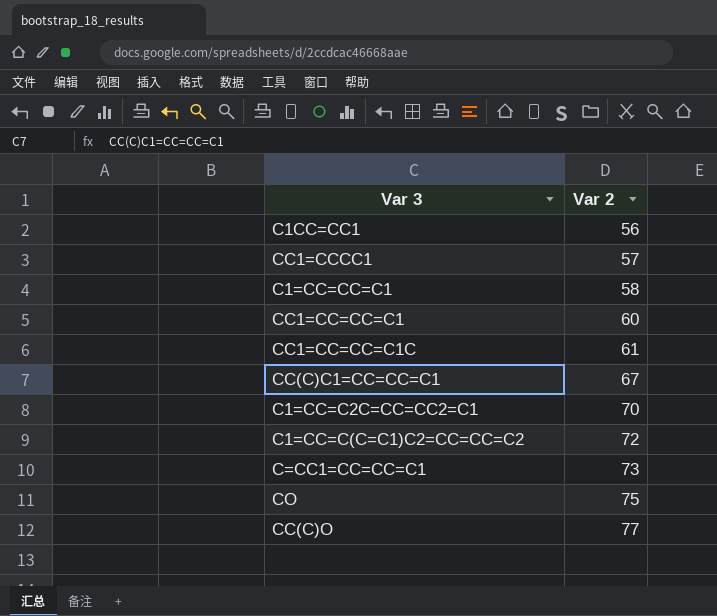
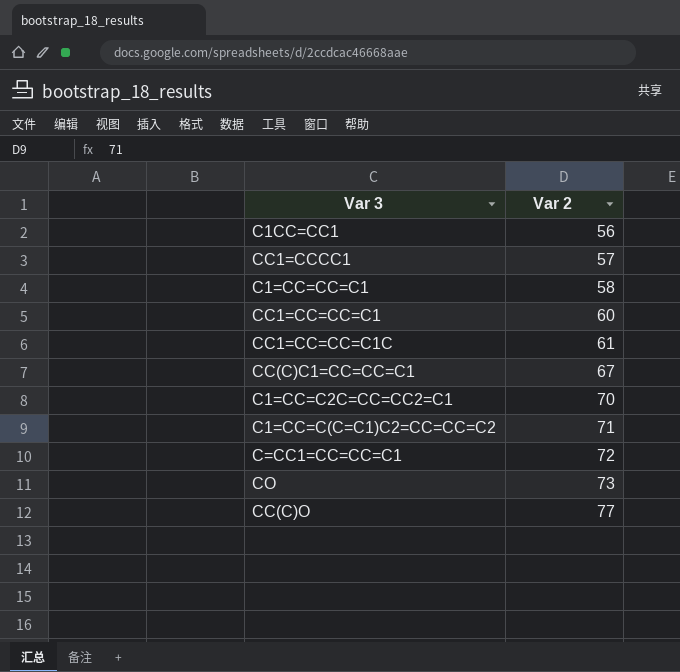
C1=CC=C(C=C1)C2=CC=CC=C2 | Var 2: 72 -> 71
C=CC1=CC=CC=C1 | Var 2: 73 -> 72
CO | Var 2: 75 -> 73

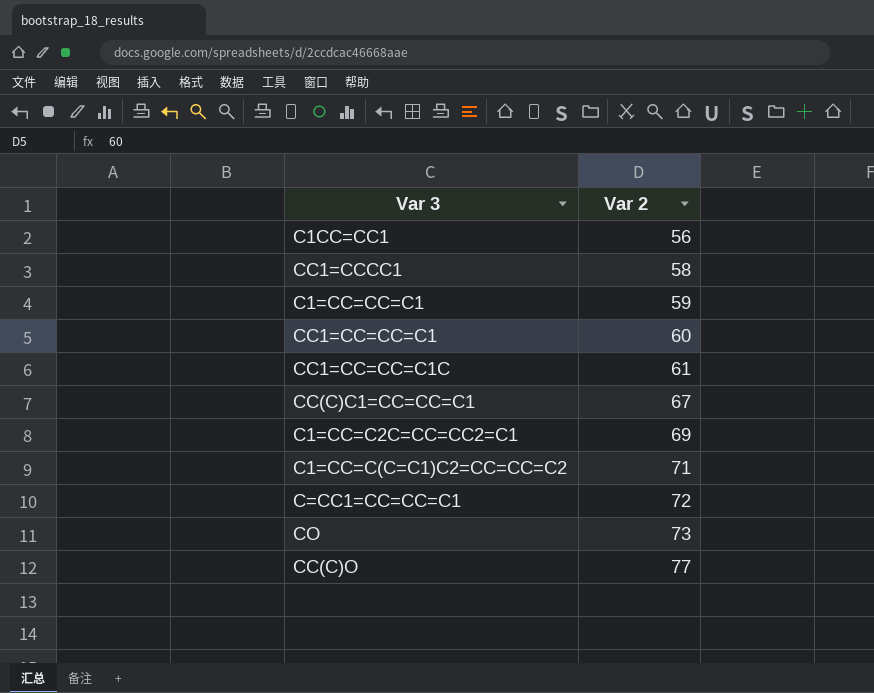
CC1=CCCC1 | Var 2: 57 -> 58
C1=CC=CC=C1 | Var 2: 58 -> 59
C1=CC=C2C=CC=CC2=C1 | Var 2: 70 -> 69

